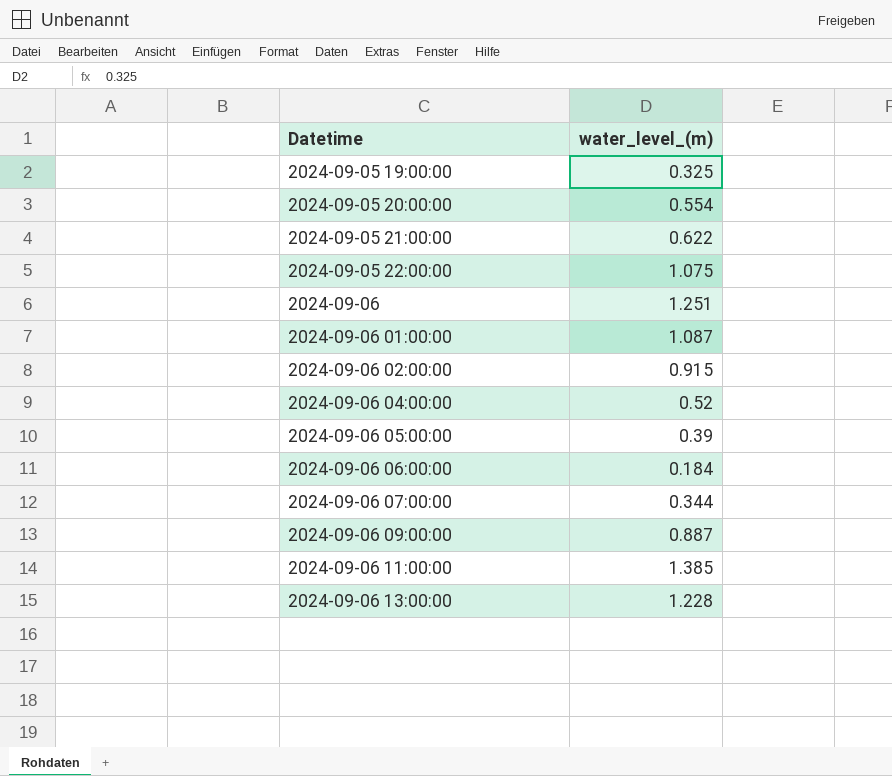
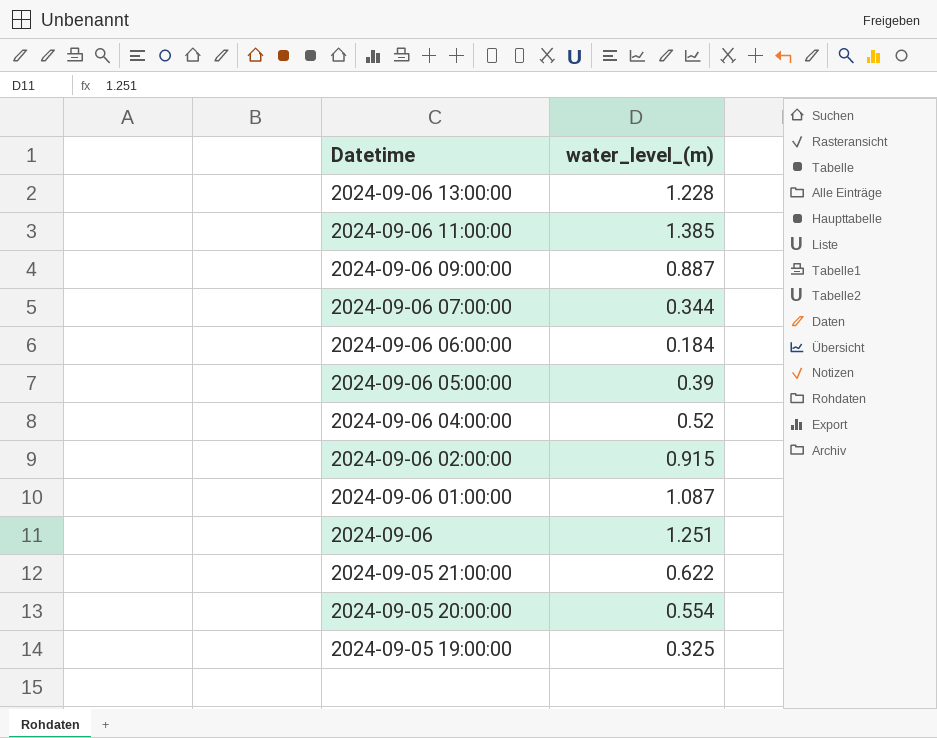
row order: Datetime ascending -> Datetime descending
row 2024-09-05 22:00:00: 1.075 -> none

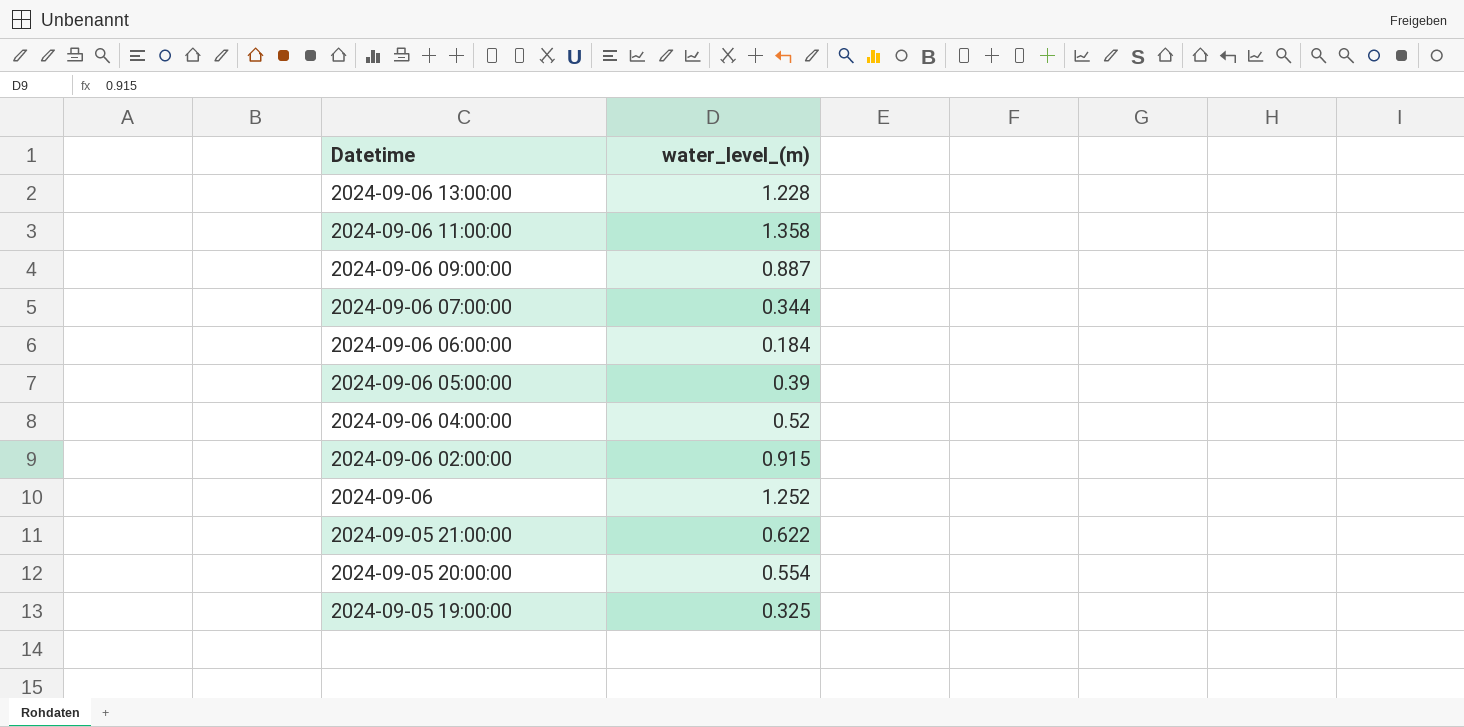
row 2024-09-06 01:00:00: 1.087 -> none
2024-09-06 11:00:00 | water_level_(m): 1.385 -> 1.358
2024-09-06 | water_level_(m): 1.251 -> 1.252

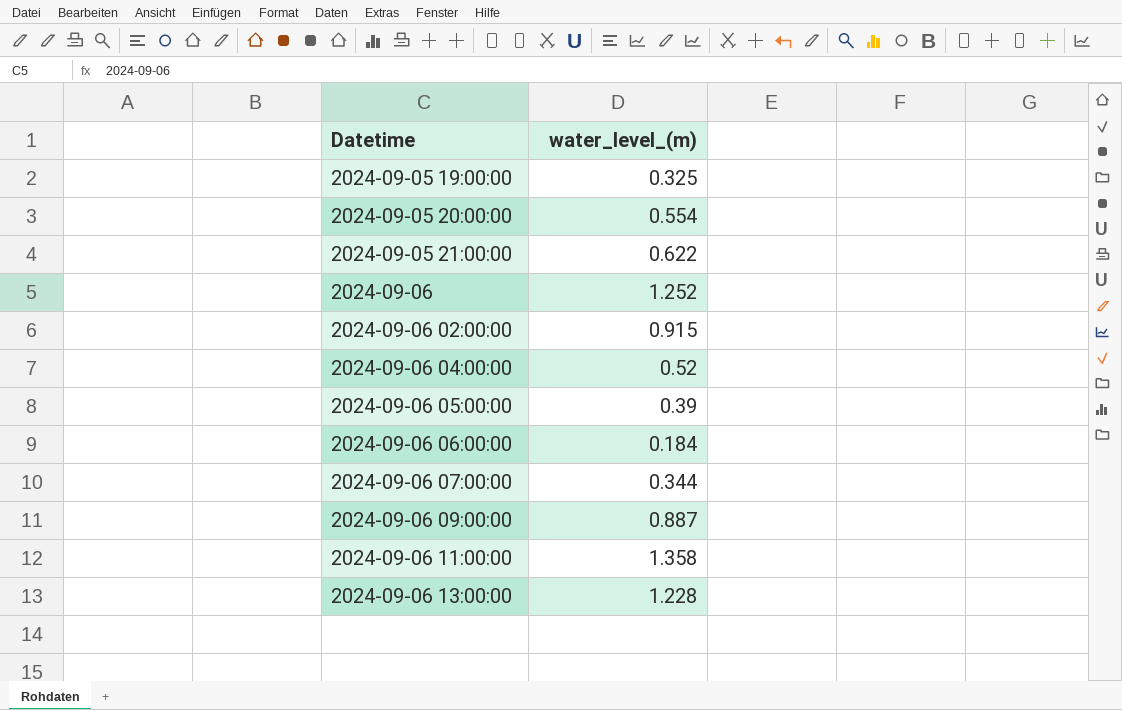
row order: Datetime descending -> Datetime ascending

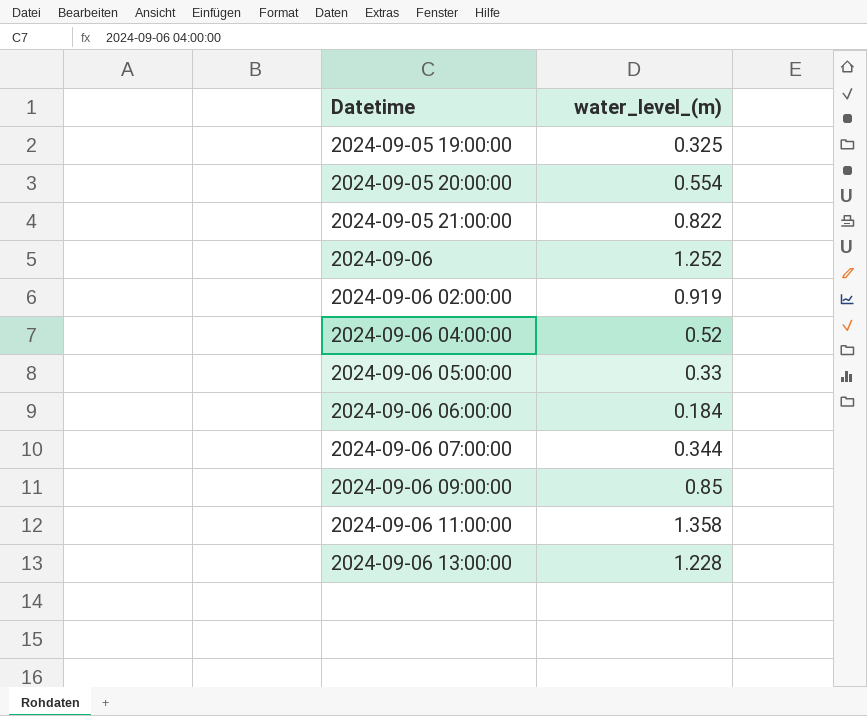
2024-09-05 21:00:00 | water_level_(m): 0.622 -> 0.822
2024-09-06 02:00:00 | water_level_(m): 0.915 -> 0.919
2024-09-06 05:00:00 | water_level_(m): 0.39 -> 0.33
2024-09-06 09:00:00 | water_level_(m): 0.887 -> 0.85

